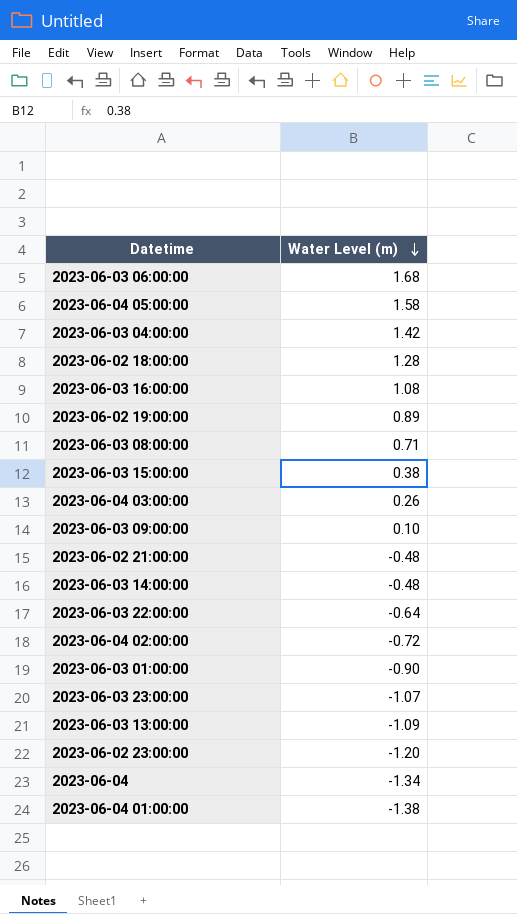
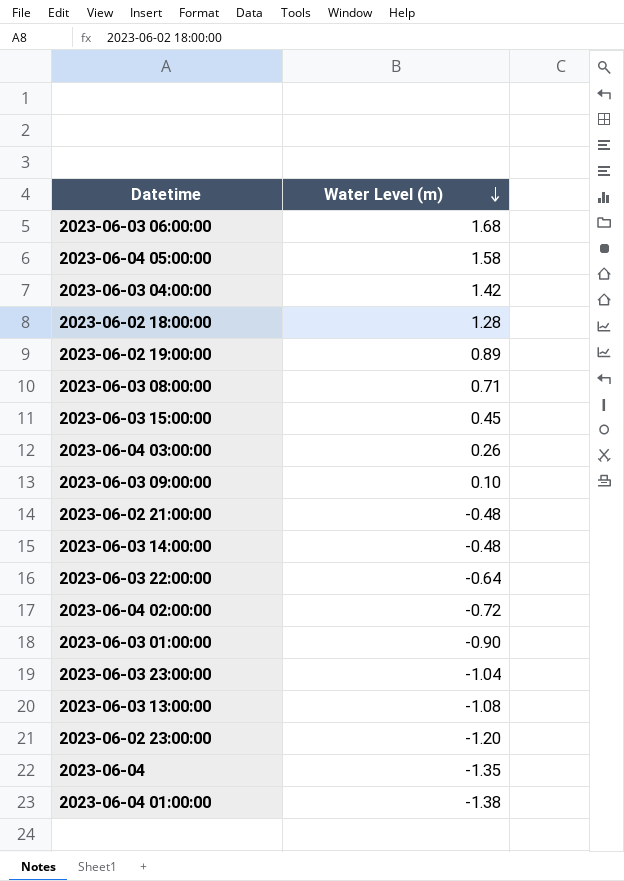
row 2023-06-03 16:00:00: 1.08 -> none
2023-06-03 15:00:00 | Water Level (m): 0.38 -> 0.45
2023-06-03 23:00:00 | Water Level (m): -1.07 -> -1.04
2023-06-03 13:00:00 | Water Level (m): -1.09 -> -1.08
2023-06-04 | Water Level (m): -1.34 -> -1.35

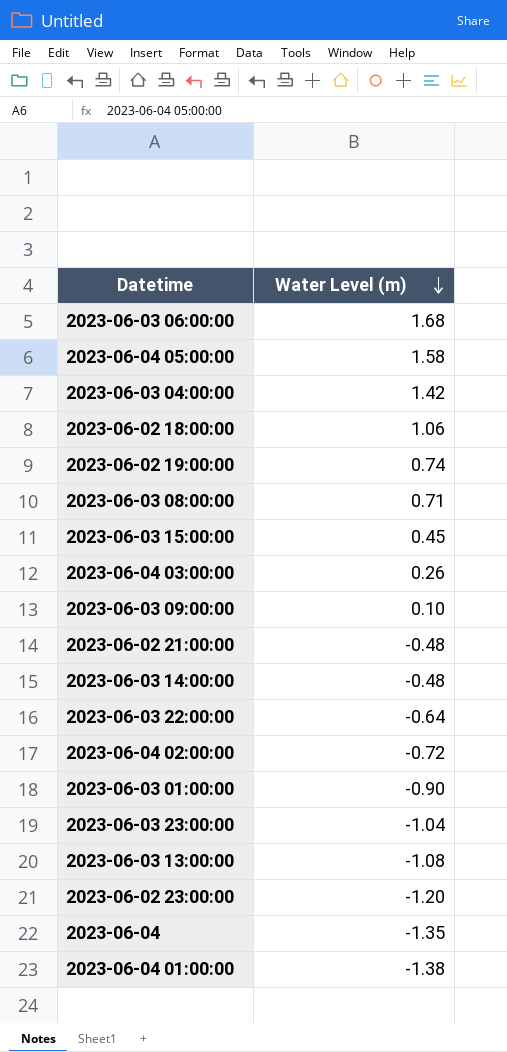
2023-06-02 18:00:00 | Water Level (m): 1.28 -> 1.06
2023-06-02 19:00:00 | Water Level (m): 0.89 -> 0.74

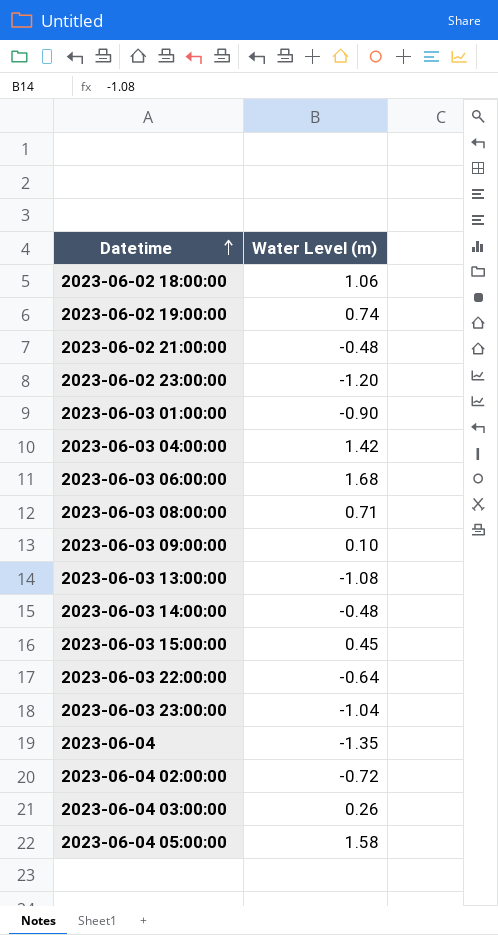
row order: Water Level (m) descending -> Datetime ascending
row 2023-06-04 01:00:00: -1.38 -> none

